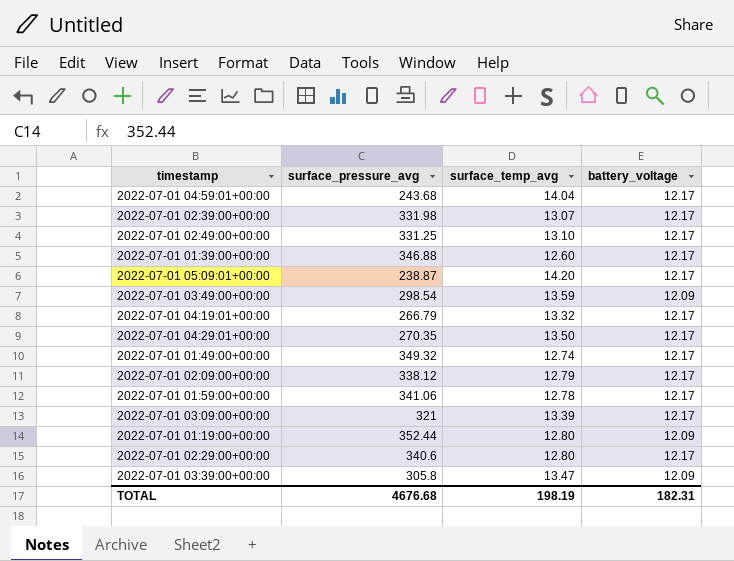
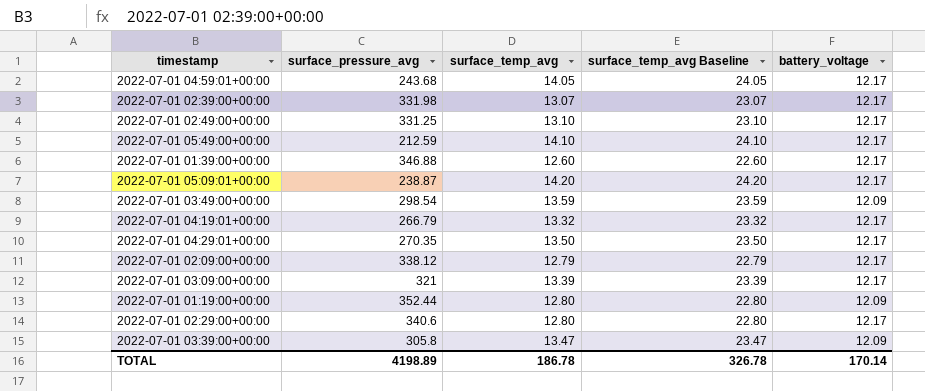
column surface_temp_avg Baseline | formula: none -> [surface_temp_avg] + 10
row 2022-07-01 01:49:00+00:00: 349.32 | 12.74 | 12.17 -> none
row 2022-07-01 01:59:00+00:00: 341.06 | 12.78 | 12.17 -> none
2022-07-01 04:59:01+00:00 | surface_temp_avg: 14.04 -> 14.05
row 2022-07-01 05:49:00+00:00: none -> 212.59 | 14.10 | 24.10 | 12.17
TOTAL | surface_pressure_avg: 4676.68 -> 4198.89
TOTAL | surface_temp_avg: 198.19 -> 186.78
TOTAL | battery_voltage: 182.31 -> 170.14

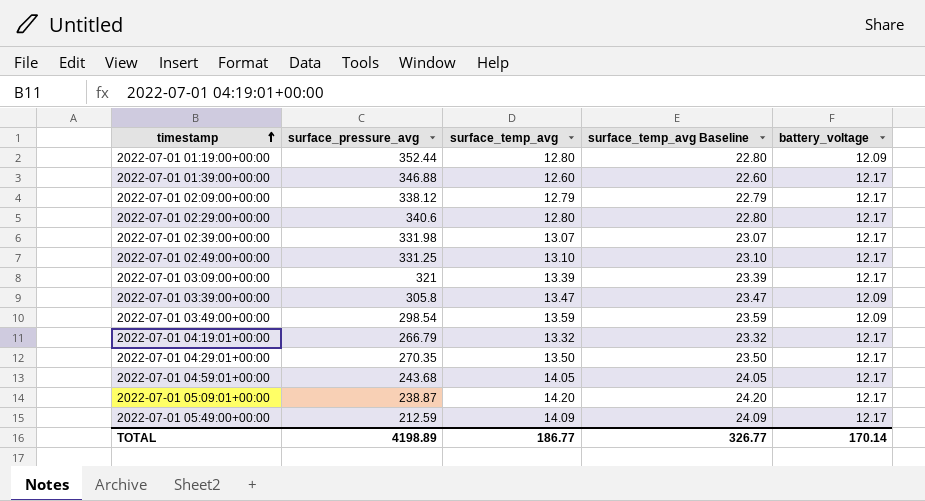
row order: none -> timestamp ascending
2022-07-01 05:49:00+00:00 | surface_temp_avg: 14.10 -> 14.09
2022-07-01 05:49:00+00:00 | surface_temp_avg Baseline: 24.10 -> 24.09
TOTAL | surface_temp_avg: 186.78 -> 186.77
TOTAL | surface_temp_avg Baseline: 326.78 -> 326.77

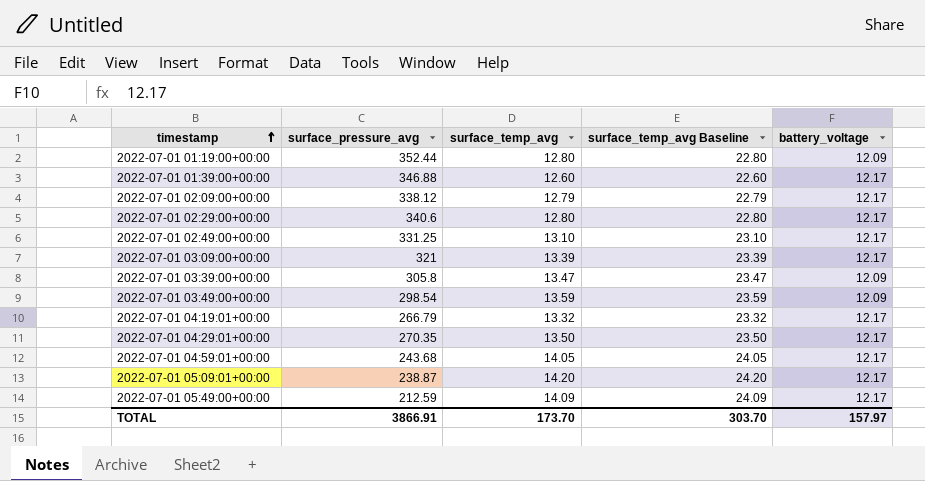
row 2022-07-01 02:39:00+00:00: 331.98 | 13.07 | 23.07 | 12.17 -> none
TOTAL | surface_pressure_avg: 4198.89 -> 3866.91
TOTAL | surface_temp_avg: 186.77 -> 173.70
TOTAL | surface_temp_avg Baseline: 326.77 -> 303.70
TOTAL | battery_voltage: 170.14 -> 157.97

